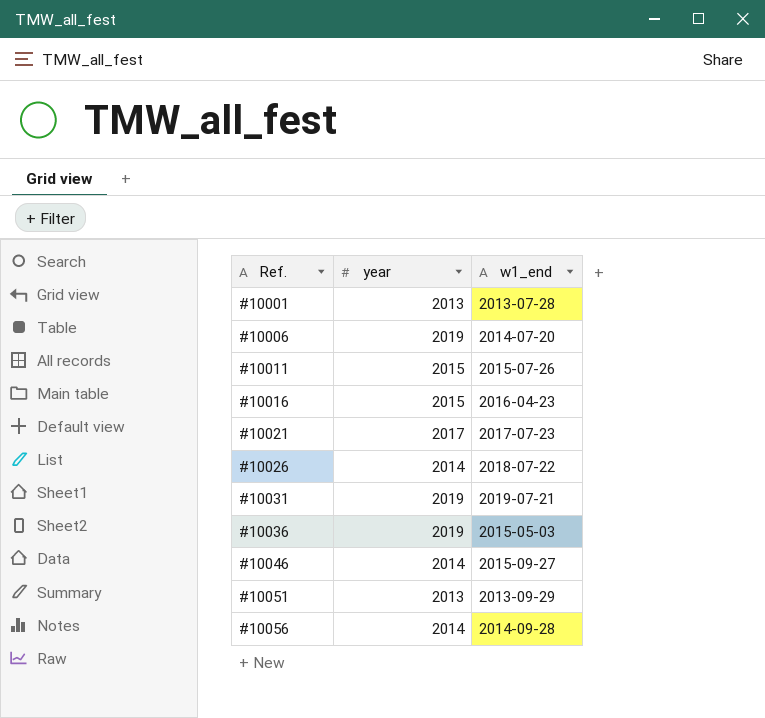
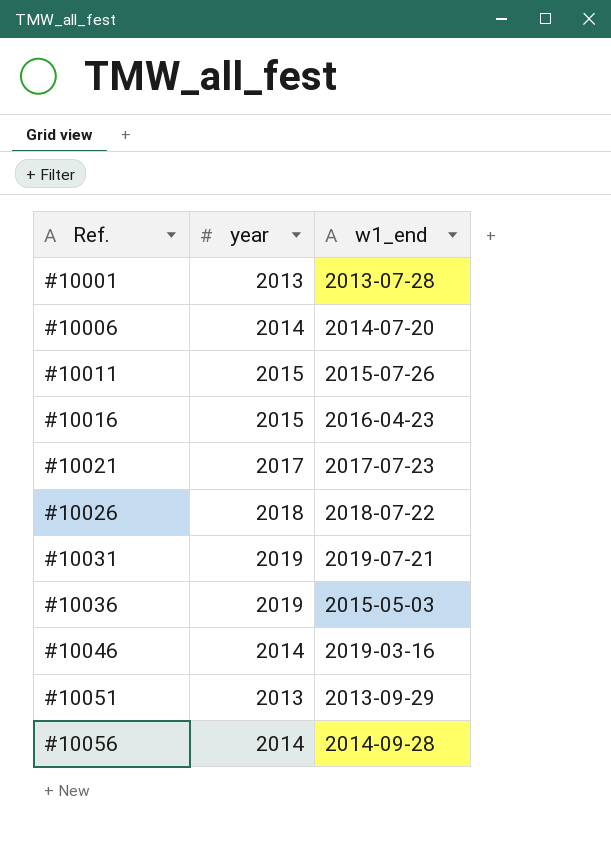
#10006 | year: 2019 -> 2014
#10026 | year: 2014 -> 2018
#10046 | w1_end: 2015-09-27 -> 2019-03-16

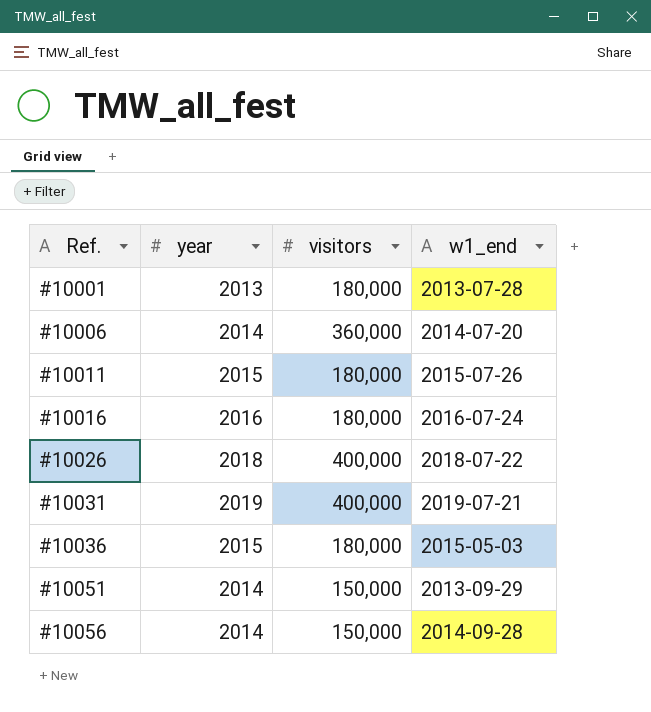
column visitors | position: none -> 3
row #10021: 2017 | 2017-07-23 -> none
row #10046: 2014 | 2019-03-16 -> none
#10016 | year: 2015 -> 2016
#10016 | w1_end: 2016-04-23 -> 2016-07-24
#10036 | year: 2019 -> 2015
#10051 | year: 2013 -> 2014

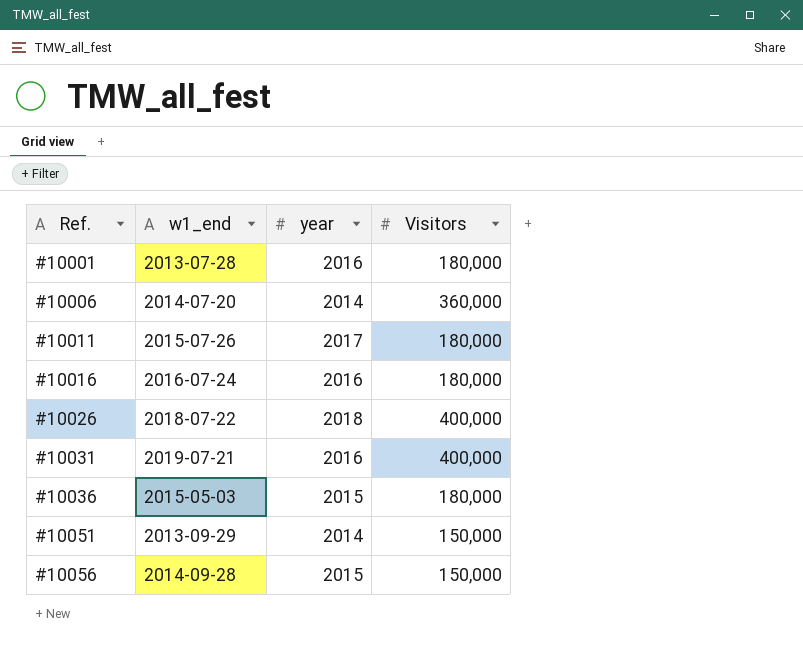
column w1_end | position: 4 -> 2
column name: visitors -> Visitors
#10001 | year: 2013 -> 2016
#10011 | year: 2015 -> 2017
#10031 | year: 2019 -> 2016
#10056 | year: 2014 -> 2015

